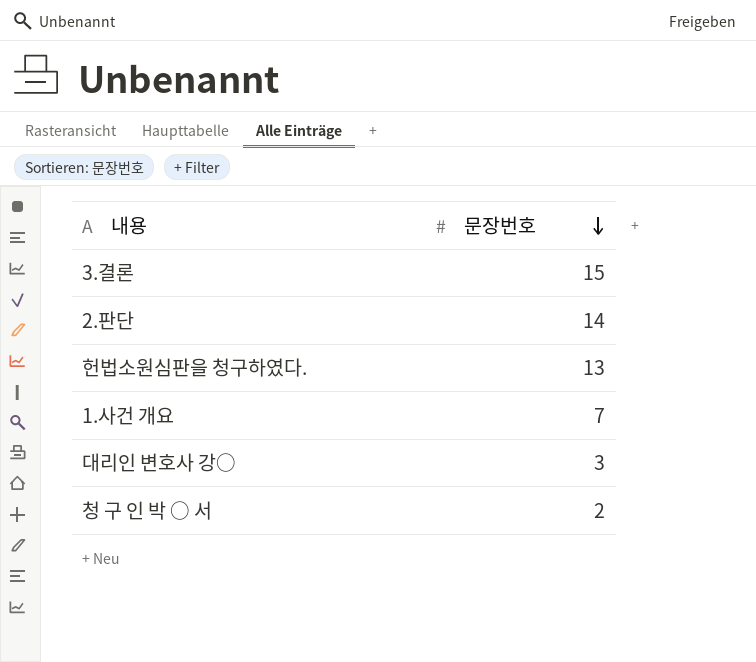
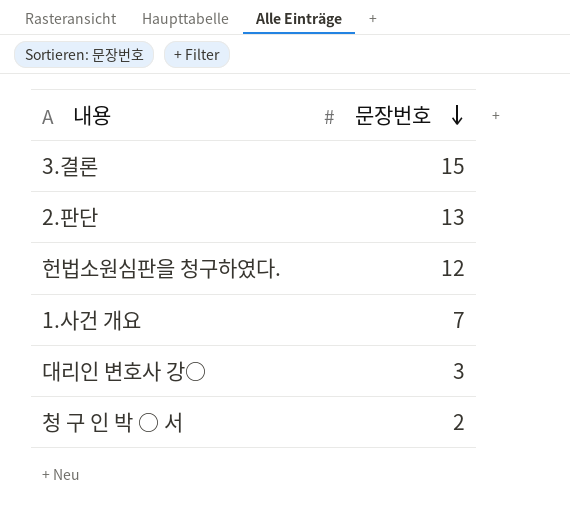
2.판단 | 문장번호: 14 -> 13
헌법소원심판을 청구하였다. | 문장번호: 13 -> 12

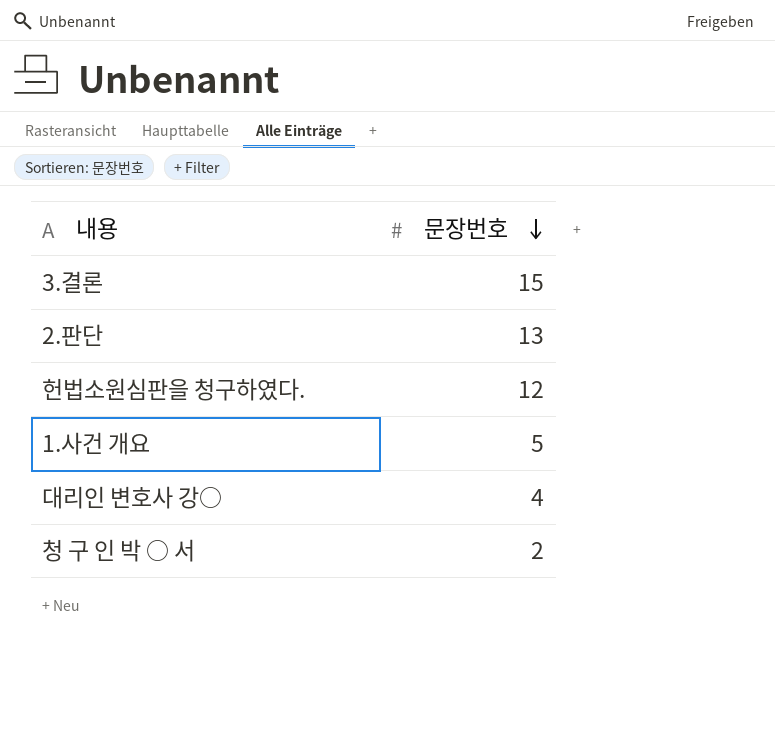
1.사건 개요 | 문장번호: 7 -> 5
대리인 변호사 강○ | 문장번호: 3 -> 4

